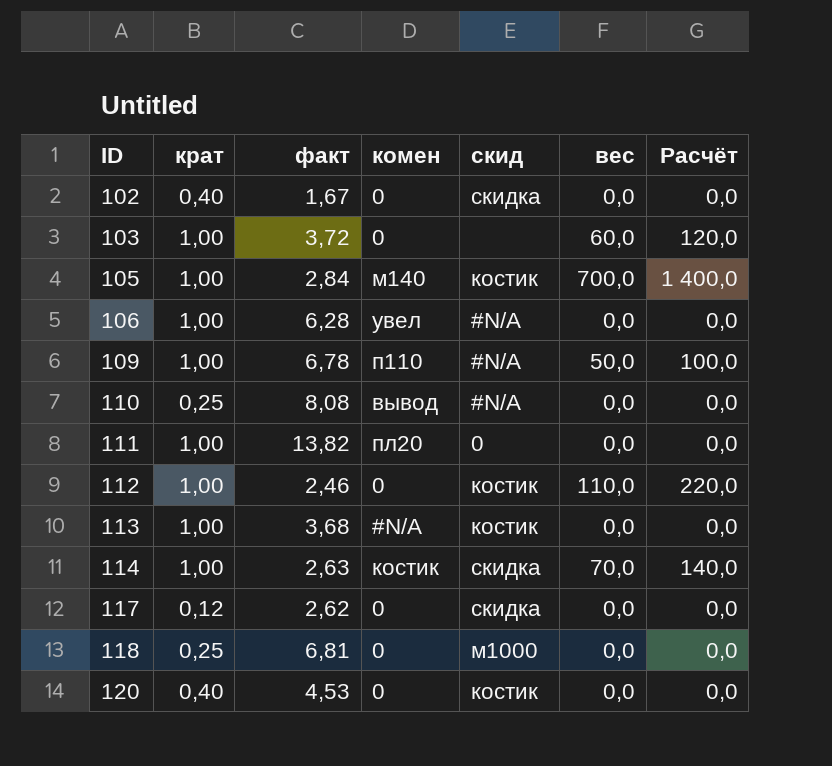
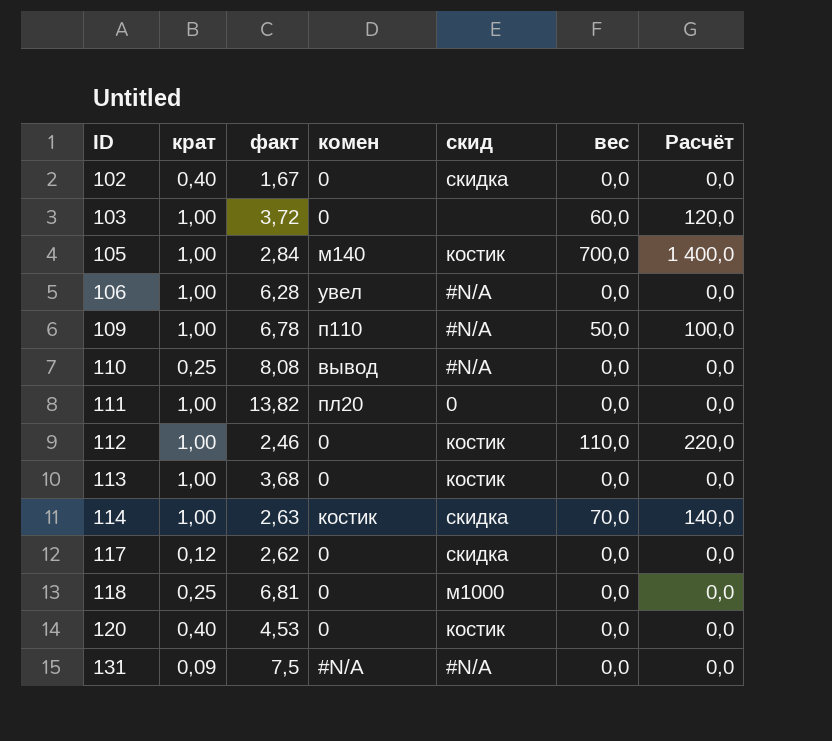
113 | комен: #N/A -> 0
row 131: none -> 0,09 | 7,5 | #N/A | #N/A | 0,0 | 0,0

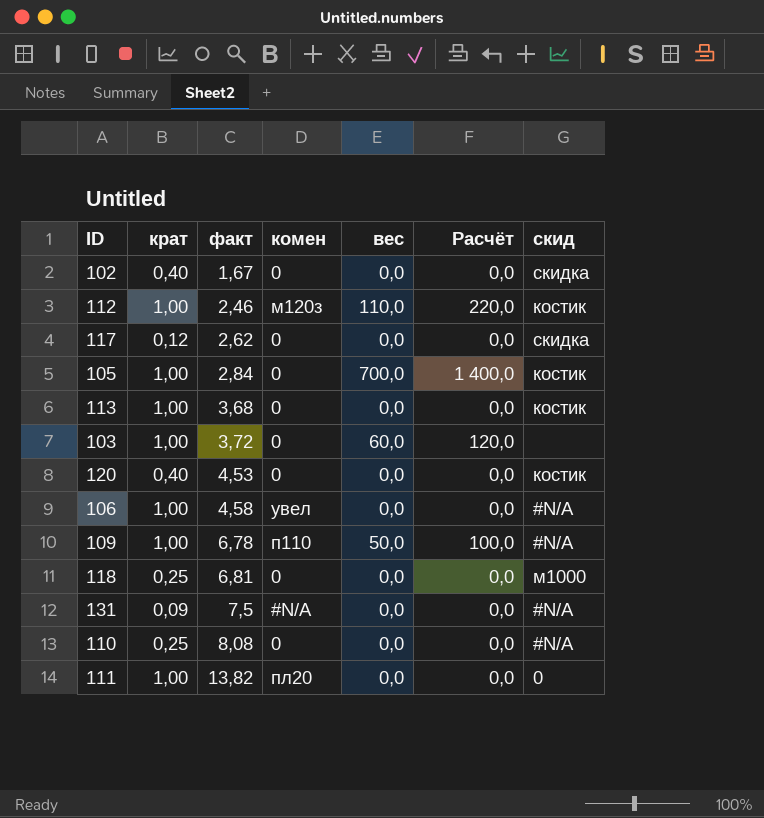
row order: ID ascending -> факт ascending
column скид | position: 5 -> 7
row 114: 1,00 | 2,63 | костик | скидка | 70,0 | 140,0 -> none
112 | комен: 0 -> м120з
105 | комен: м140 -> 0
106 | факт: 6,28 -> 4,58
110 | комен: вывод -> 0

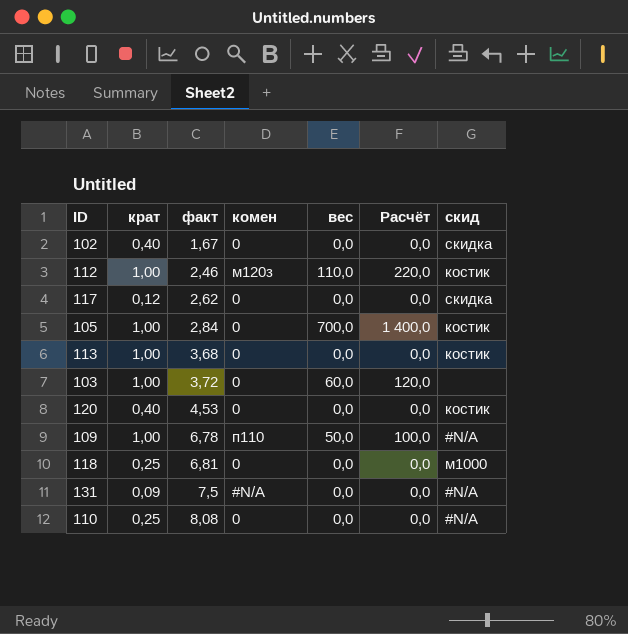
row 106: 1,00 | 4,58 | увел | 0,0 | 0,0 | #N/A -> none
row 111: 1,00 | 13,82 | пл20 | 0,0 | 0,0 | 0 -> none

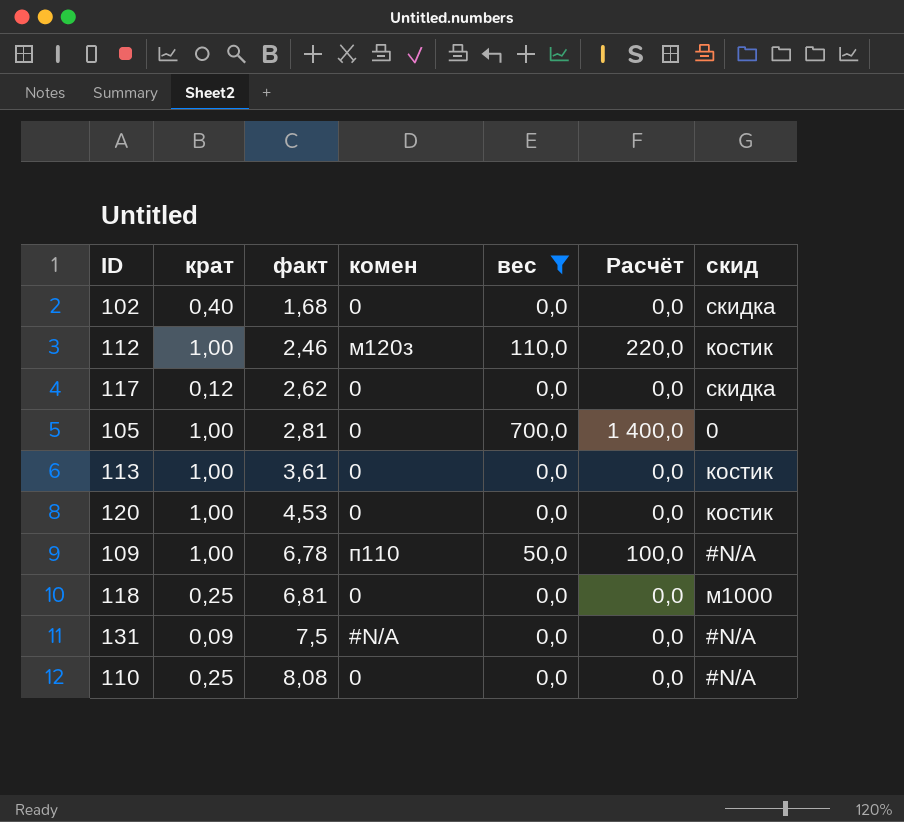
filter: none -> вес != 60,0
102 | факт: 1,67 -> 1,68
105 | факт: 2,84 -> 2,81
105 | скид: костик -> 0
113 | факт: 3,68 -> 3,61
120 | крат: 0,40 -> 1,00

